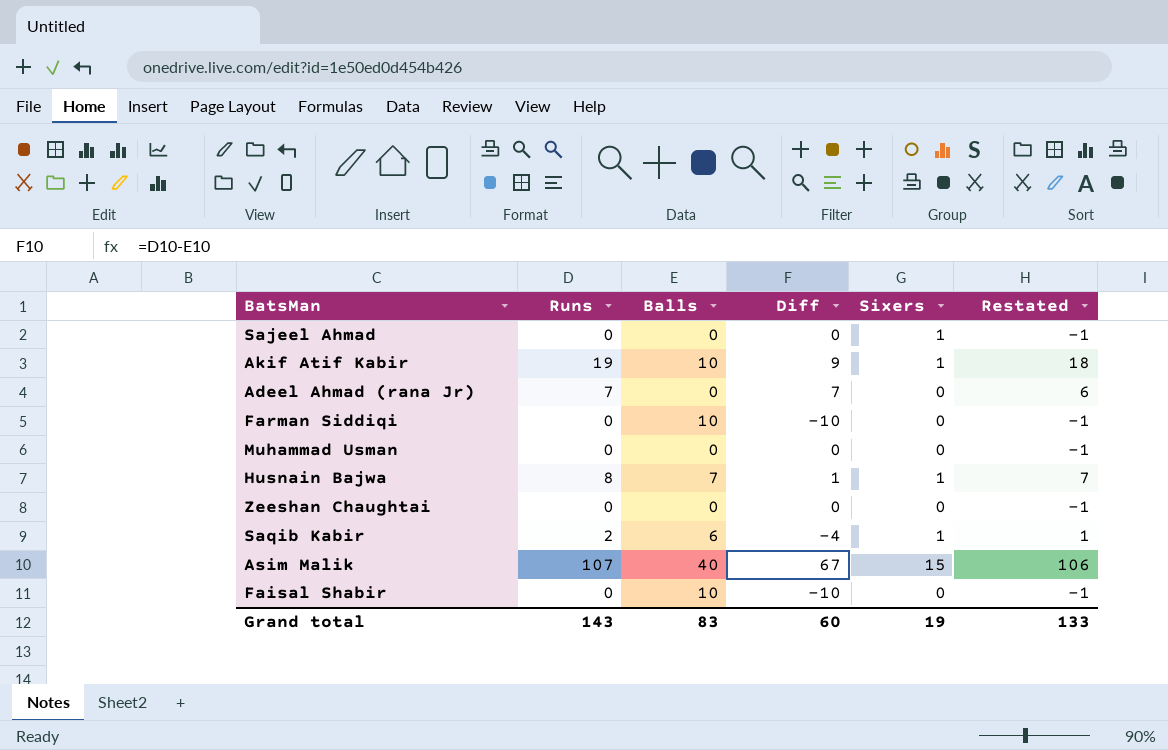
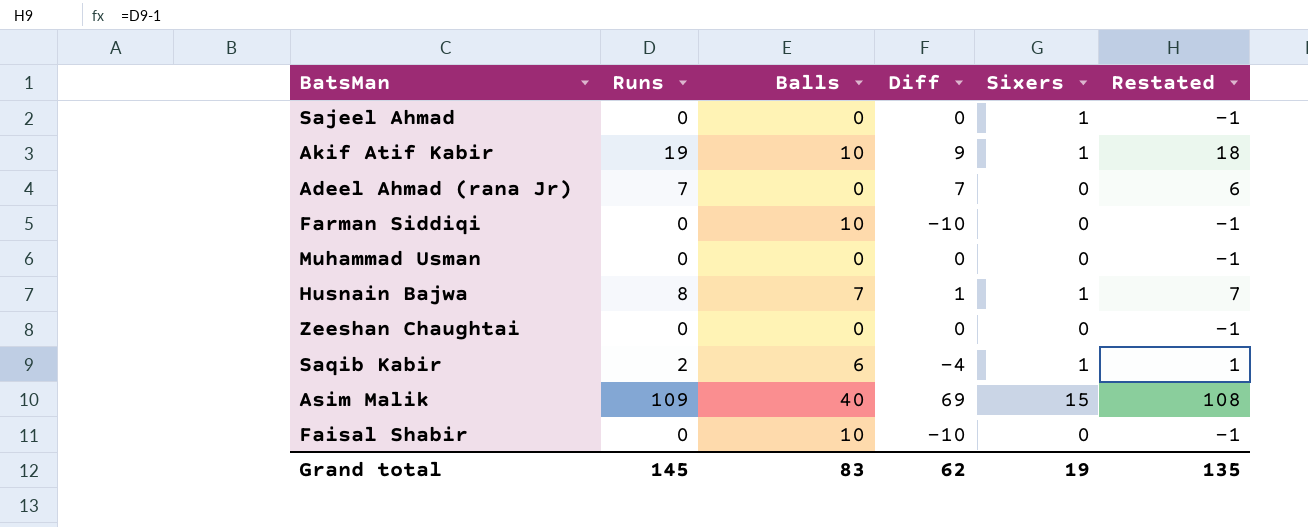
Asim Malik | Runs: 107 -> 109
Asim Malik | Diff: 67 -> 69
Asim Malik | Restated: 106 -> 108
Grand total | Runs: 143 -> 145
Grand total | Diff: 60 -> 62
Grand total | Restated: 133 -> 135

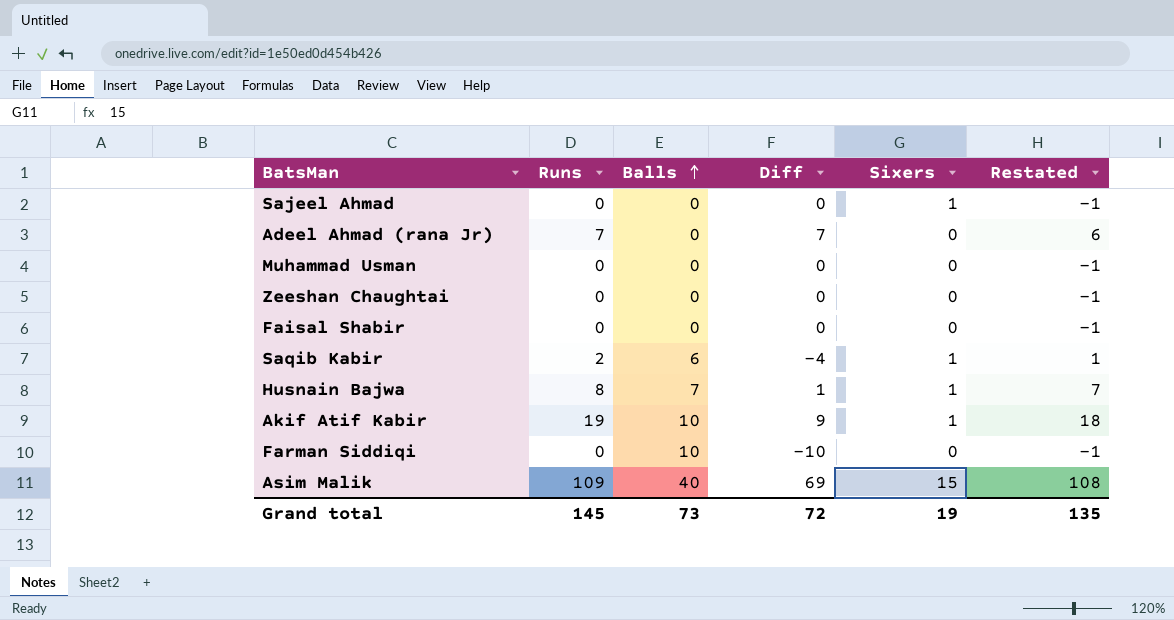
row order: none -> Balls ascending
Faisal Shabir | Balls: 10 -> 0
Faisal Shabir | Diff: -10 -> 0
Grand total | Balls: 83 -> 73
Grand total | Diff: 62 -> 72

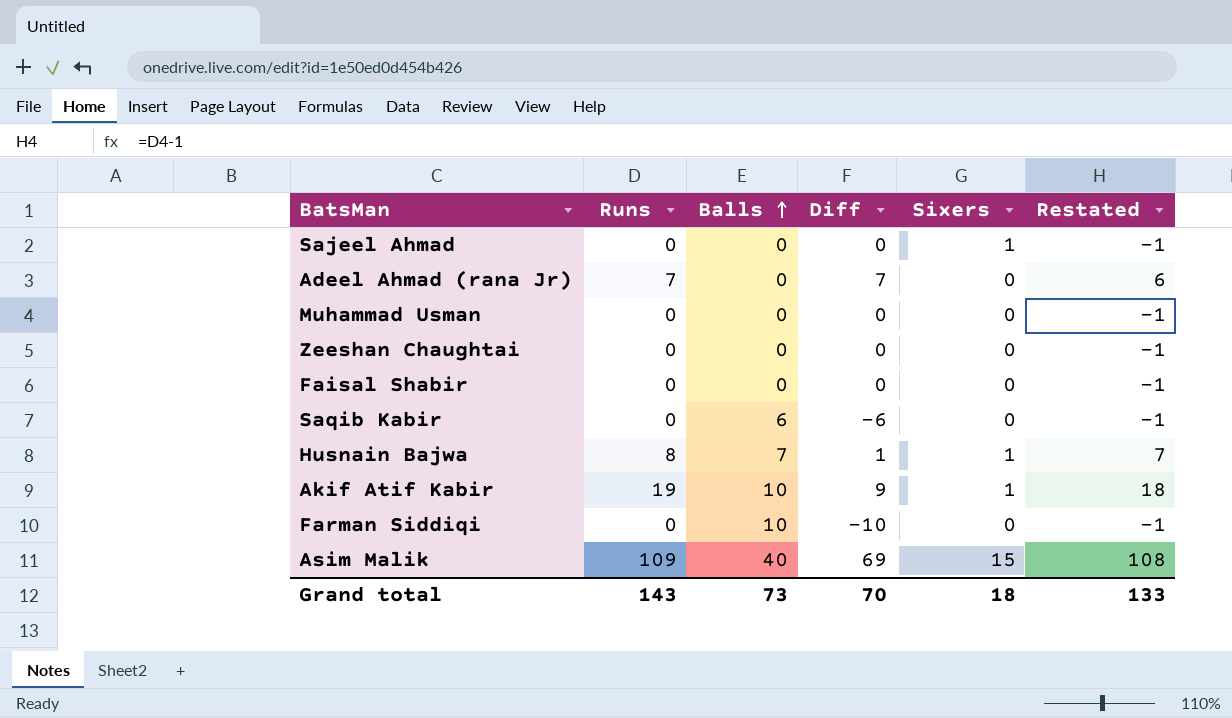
Saqib Kabir | Runs: 2 -> 0
Saqib Kabir | Diff: -4 -> -6
Saqib Kabir | Sixers: 1 -> 0
Saqib Kabir | Restated: 1 -> -1
Grand total | Runs: 145 -> 143
Grand total | Diff: 72 -> 70
Grand total | Sixers: 19 -> 18
Grand total | Restated: 135 -> 133

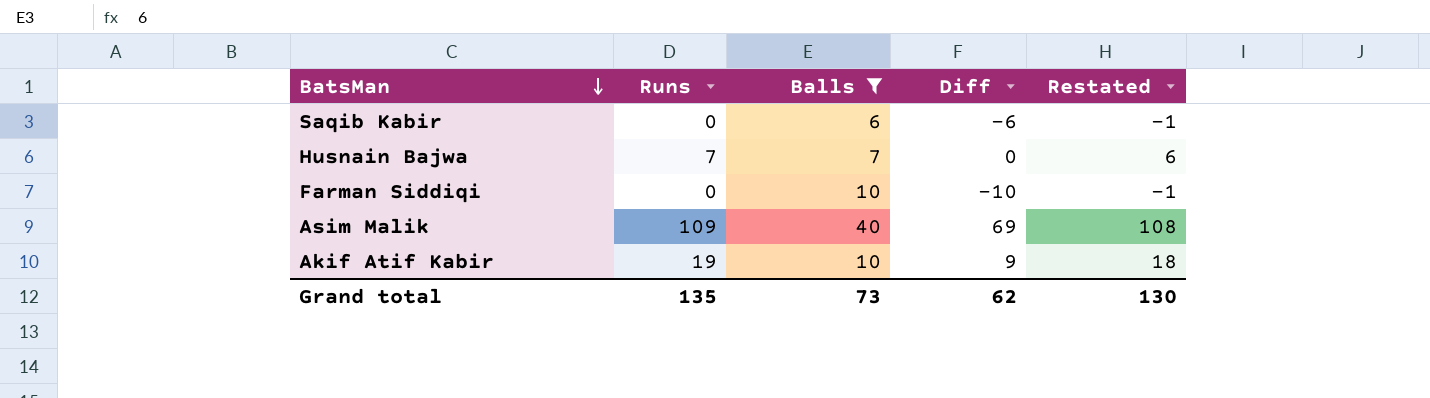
filter: none -> Balls != 0
row order: Balls ascending -> BatsMan descending
column Sixers | position: 5 -> none
Husnain Bajwa | Runs: 8 -> 7
Husnain Bajwa | Diff: 1 -> 0
Husnain Bajwa | Restated: 7 -> 6
Grand total | Runs: 143 -> 135
Grand total | Diff: 70 -> 62
Grand total | Restated: 133 -> 130

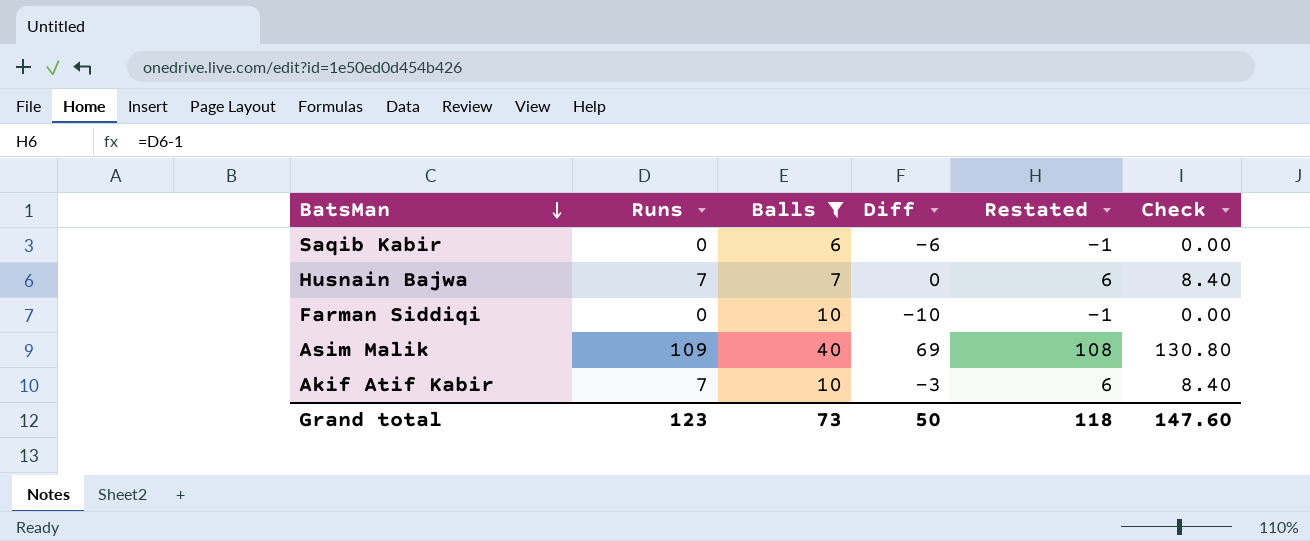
column Check | formula: none -> [Runs] * 1.2
Akif Atif Kabir | Runs: 19 -> 7
Akif Atif Kabir | Diff: 9 -> -3
Akif Atif Kabir | Restated: 18 -> 6
Grand total | Runs: 135 -> 123
Grand total | Diff: 62 -> 50
Grand total | Restated: 130 -> 118

